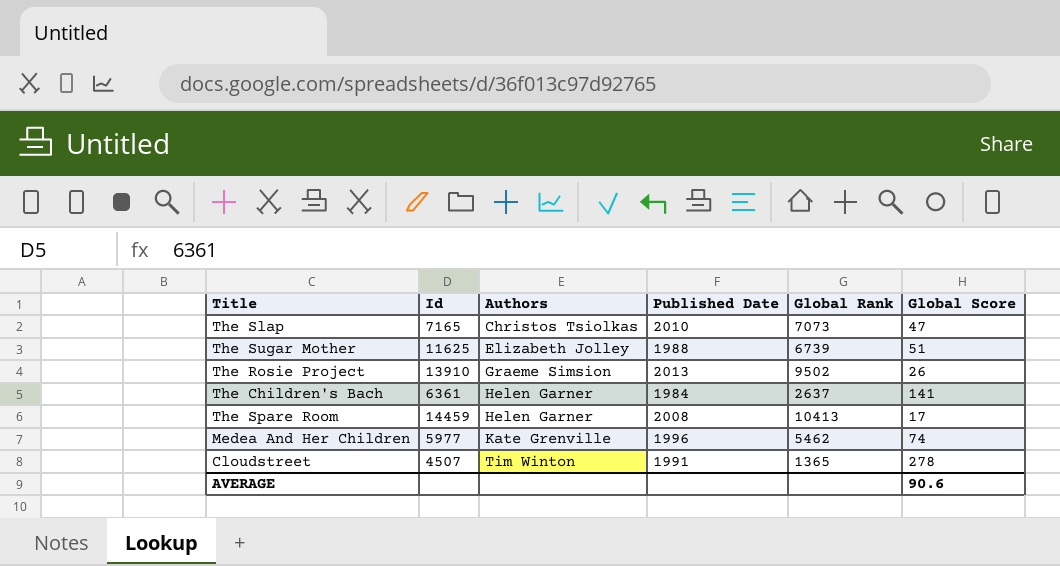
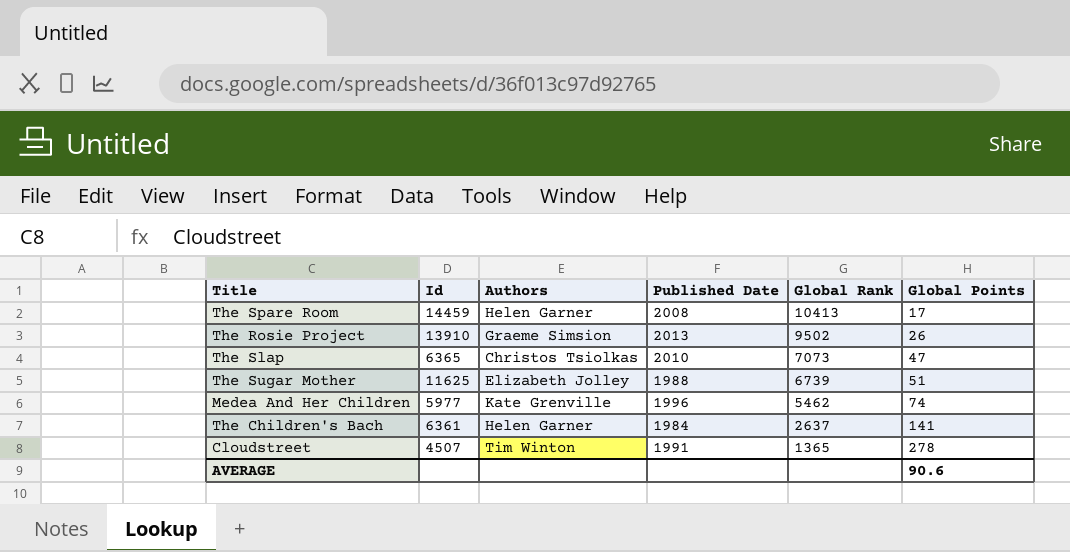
row order: Authors ascending -> Global Rank descending
column name: Global Score -> Global Points
The Slap | Id: 7165 -> 6365

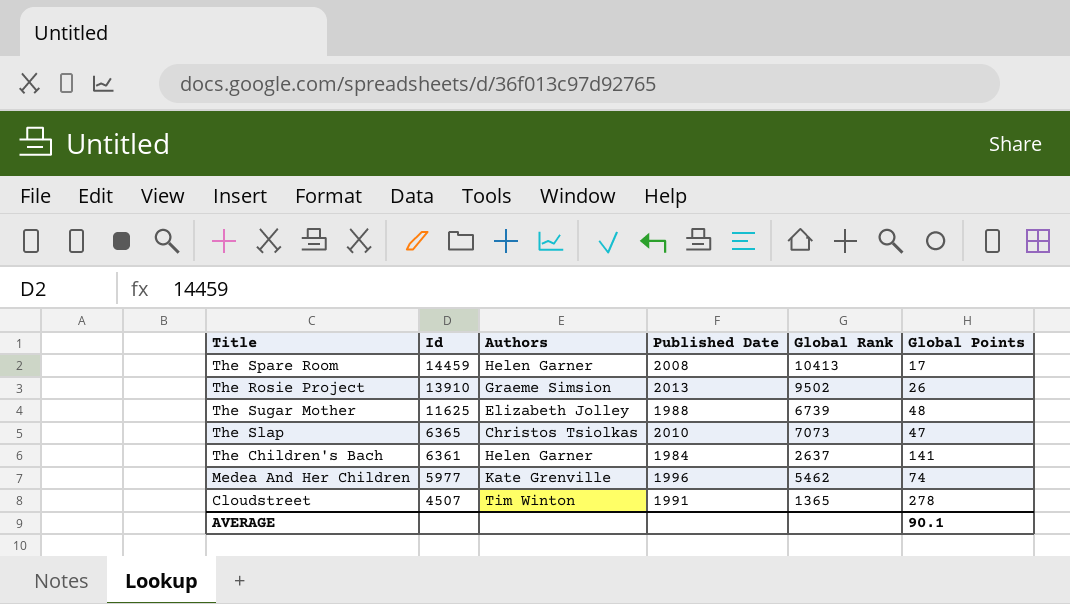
row order: Global Rank descending -> Id descending
The Sugar Mother | Global Points: 51 -> 48
AVERAGE | Global Points: 90.6 -> 90.1

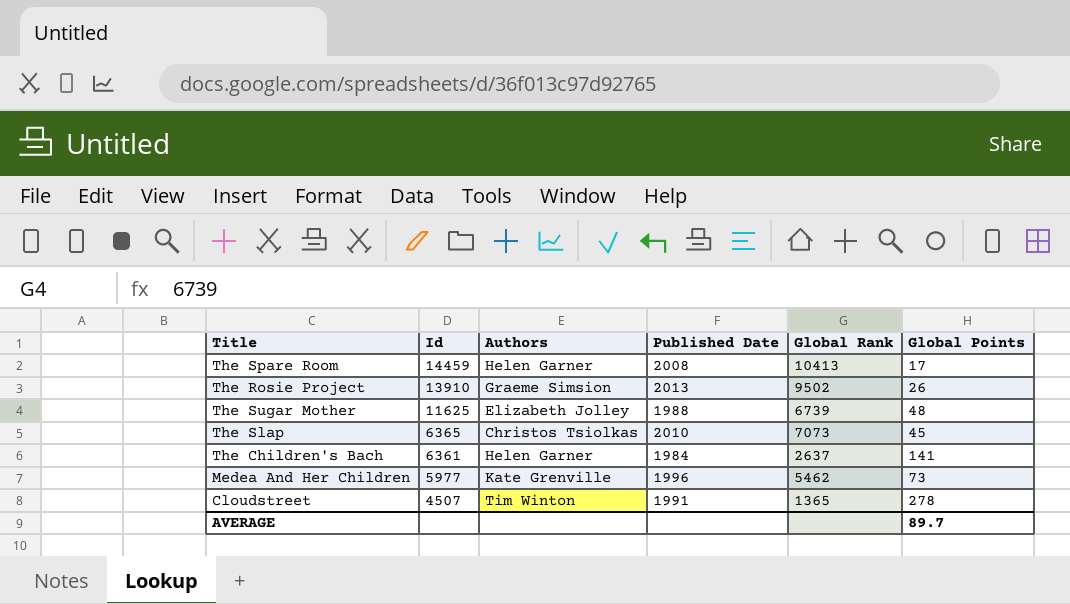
The Slap | Global Points: 47 -> 45
Medea And Her Children | Global Points: 74 -> 73
AVERAGE | Global Points: 90.1 -> 89.7

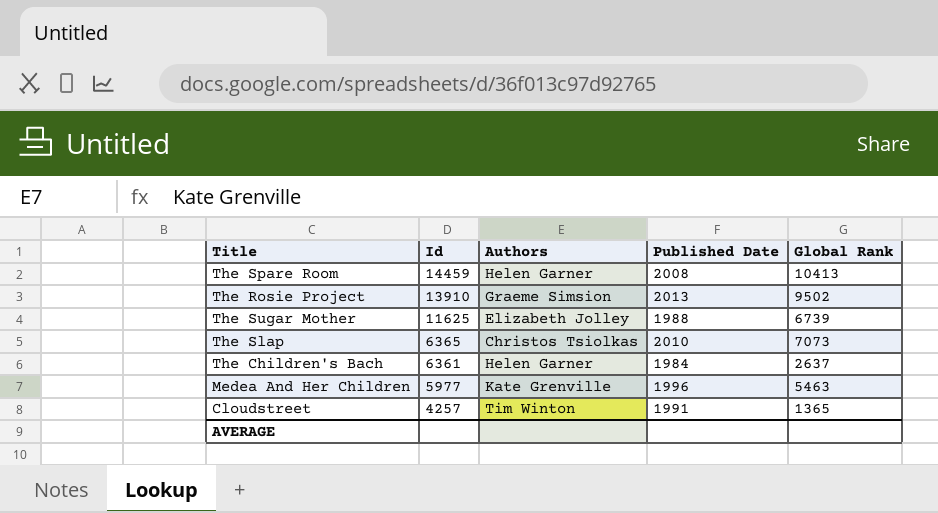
column Global Points | position: 6 -> none
Medea And Her Children | Global Rank: 5462 -> 5463
Cloudstreet | Id: 4507 -> 4257

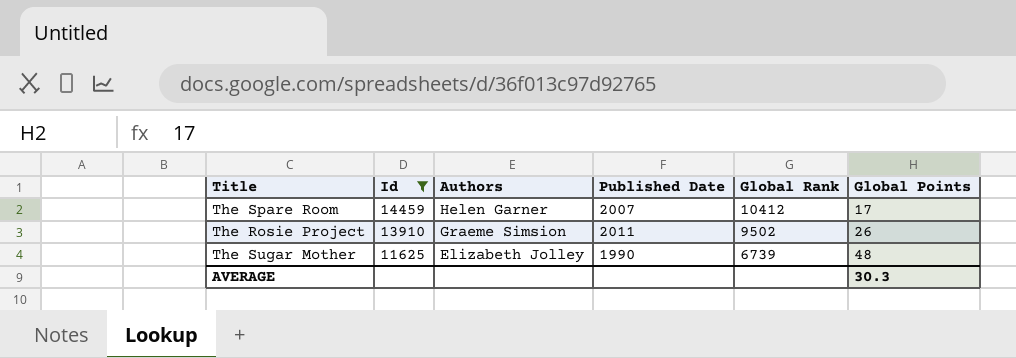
filter: none -> Id >= 11625
column Global Points | position: none -> 6
The Spare Room | Published Date: 2008 -> 2007
The Spare Room | Global Rank: 10413 -> 10412
The Rosie Project | Published Date: 2013 -> 2011
The Sugar Mother | Published Date: 1988 -> 1990

